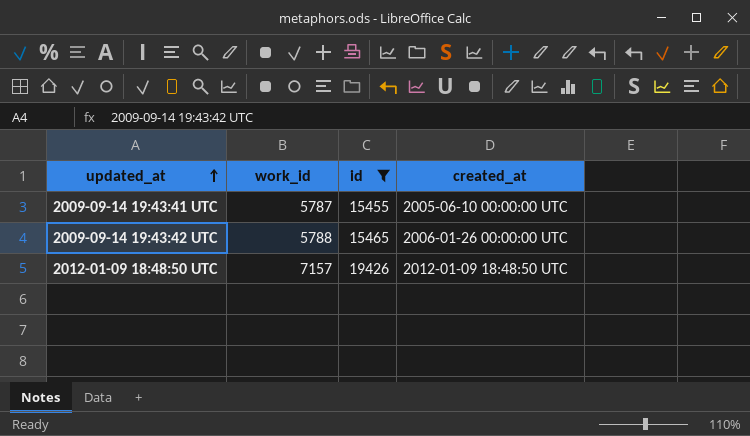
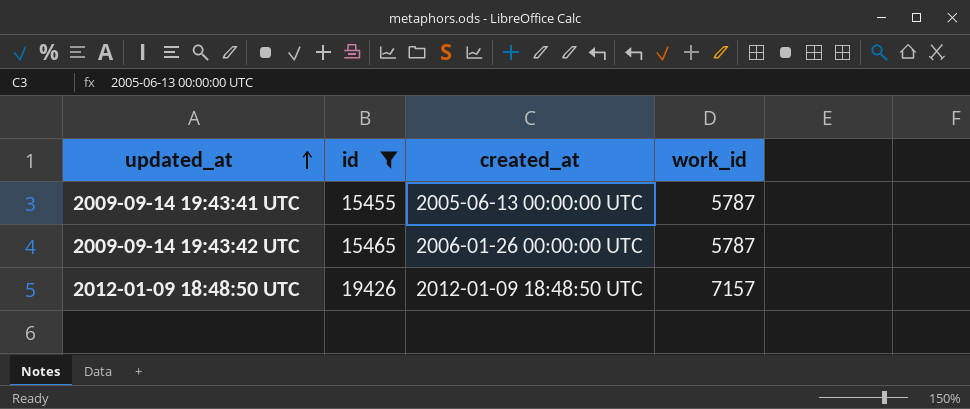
column work_id | position: 2 -> 4
2009-09-14 19:43:41 UTC | created_at: 2005-06-10 00:00:00 UTC -> 2005-06-13 00:00:00 UTC
2009-09-14 19:43:42 UTC | work_id: 5788 -> 5787

